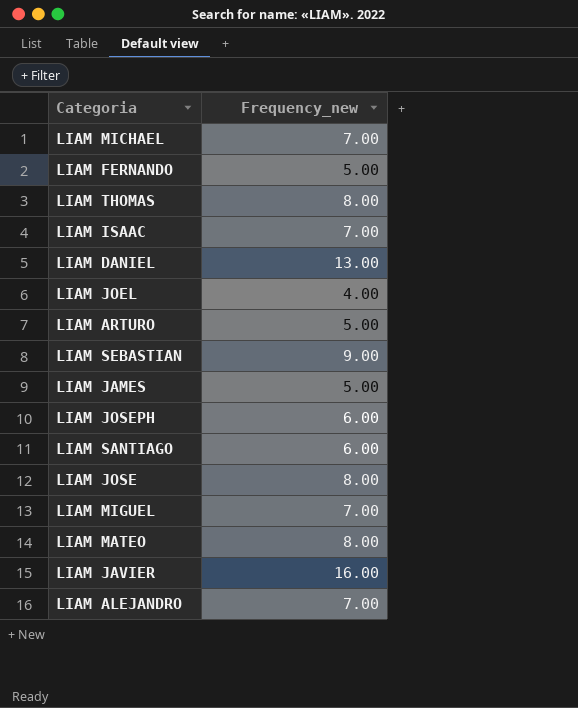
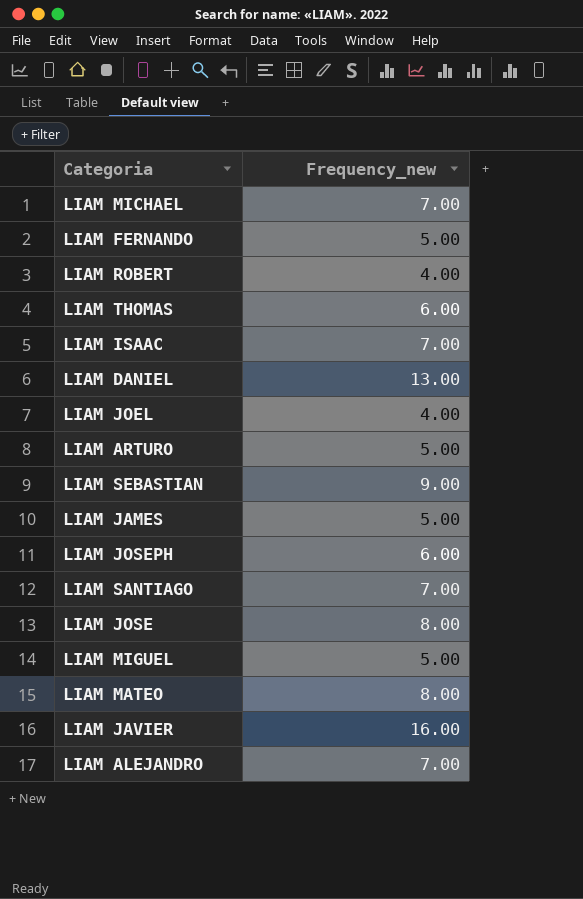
row LIAM ROBERT: none -> 4.00
LIAM THOMAS | Frequency_new: 8.00 -> 6.00
LIAM SANTIAGO | Frequency_new: 6.00 -> 7.00
LIAM MIGUEL | Frequency_new: 7.00 -> 5.00

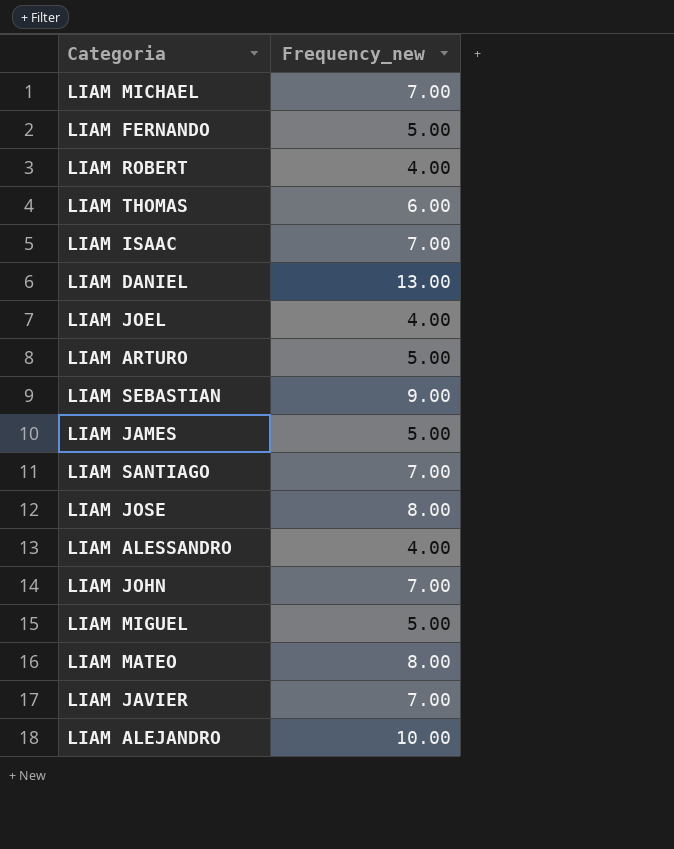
row LIAM JOSEPH: 6.00 -> none
row LIAM ALESSANDRO: none -> 4.00
row LIAM JOHN: none -> 7.00
LIAM JAVIER | Frequency_new: 16.00 -> 7.00
LIAM ALEJANDRO | Frequency_new: 7.00 -> 10.00

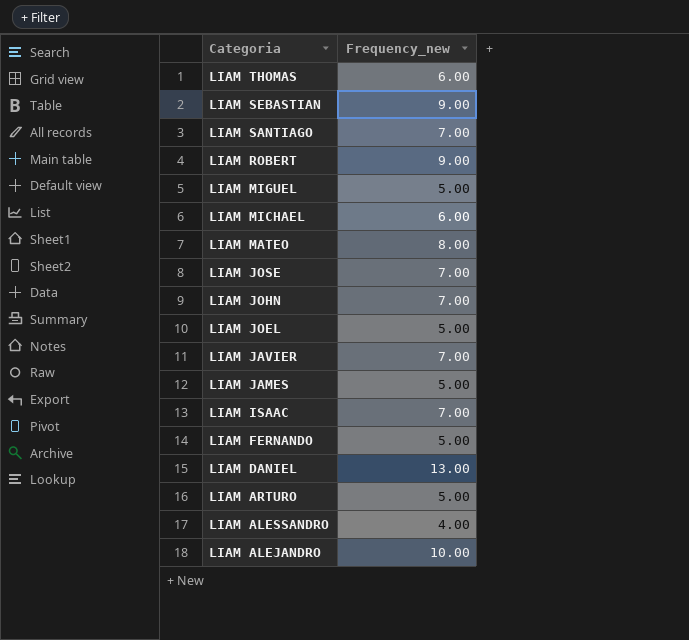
row order: none -> Categoria descending
LIAM ROBERT | Frequency_new: 4.00 -> 9.00
LIAM MICHAEL | Frequency_new: 7.00 -> 6.00
LIAM JOSE | Frequency_new: 8.00 -> 7.00
LIAM JOEL | Frequency_new: 4.00 -> 5.00

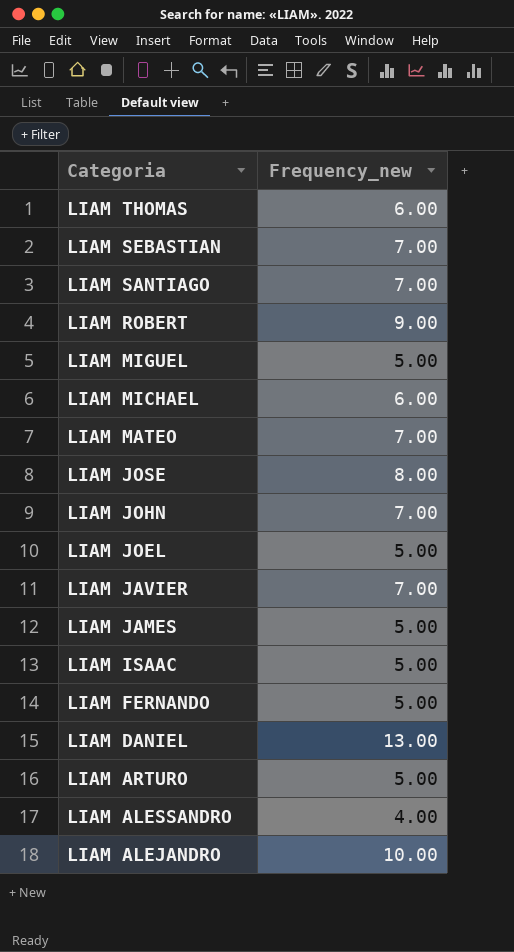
LIAM SEBASTIAN | Frequency_new: 9.00 -> 7.00
LIAM MATEO | Frequency_new: 8.00 -> 7.00
LIAM JOSE | Frequency_new: 7.00 -> 8.00
LIAM ISAAC | Frequency_new: 7.00 -> 5.00

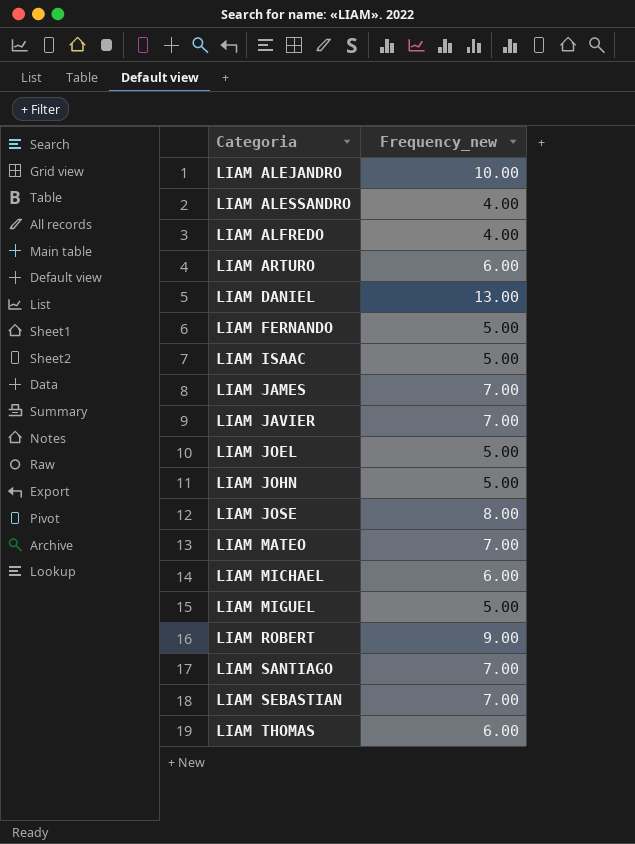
row order: Categoria descending -> Categoria ascending
row LIAM ALFREDO: none -> 4.00
LIAM ARTURO | Frequency_new: 5.00 -> 6.00
LIAM JAMES | Frequency_new: 5.00 -> 7.00
LIAM JOHN | Frequency_new: 7.00 -> 5.00

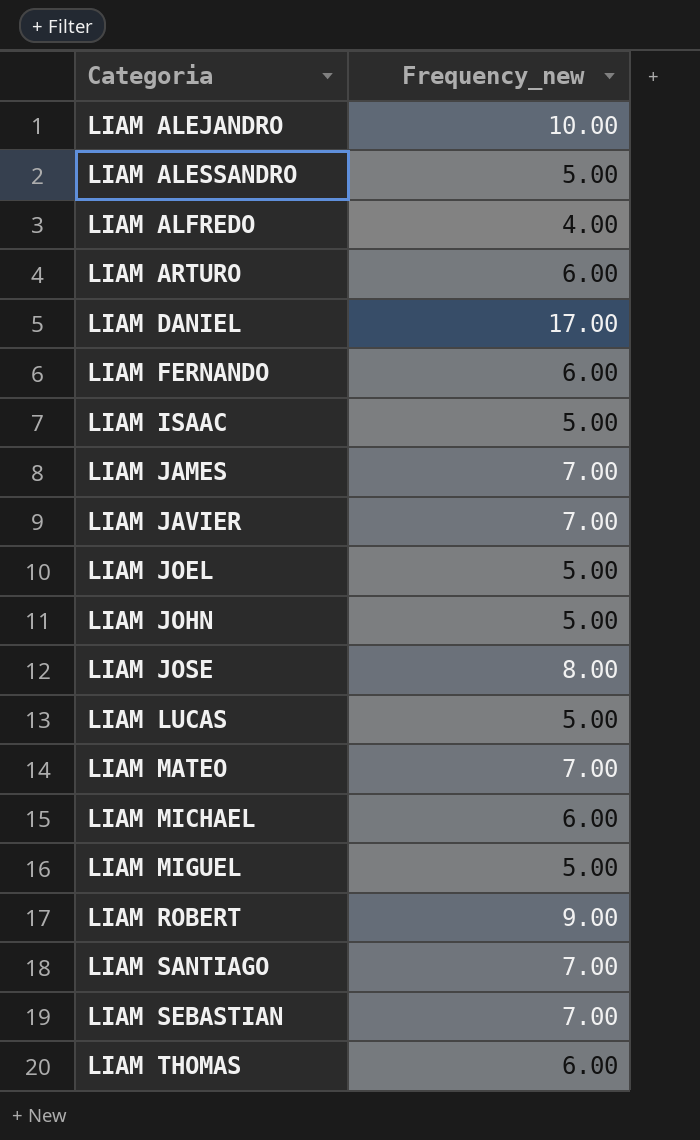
LIAM ALESSANDRO | Frequency_new: 4.00 -> 5.00
LIAM DANIEL | Frequency_new: 13.00 -> 17.00
LIAM FERNANDO | Frequency_new: 5.00 -> 6.00
row LIAM LUCAS: none -> 5.00

